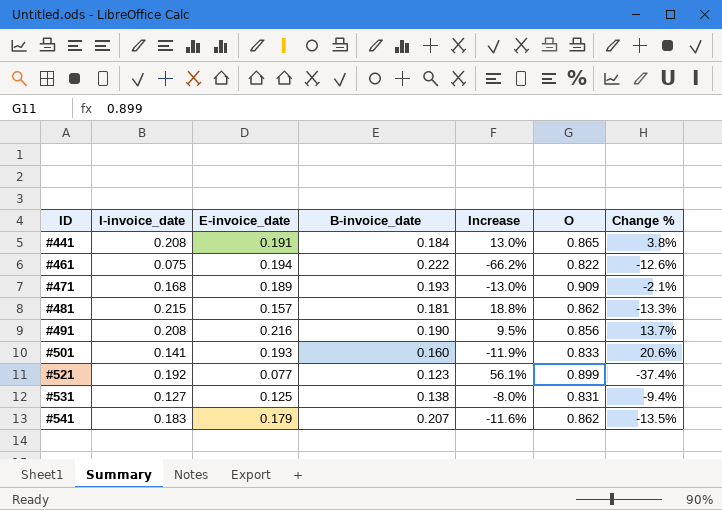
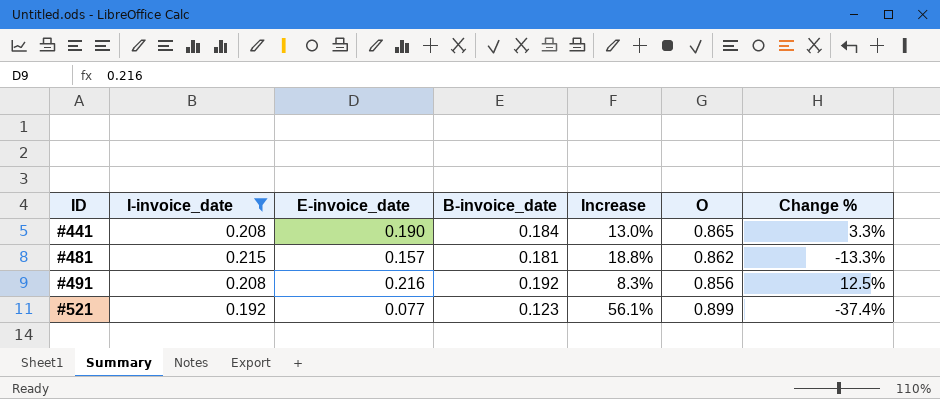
filter: none -> I-invoice_date >= 0.192
#441 | E-invoice_date: 0.191 -> 0.190
#441 | Change %: 3.8% -> 3.3%
#491 | B-invoice_date: 0.190 -> 0.192
#491 | Increase: 9.5% -> 8.3%
#491 | Change %: 13.7% -> 12.5%

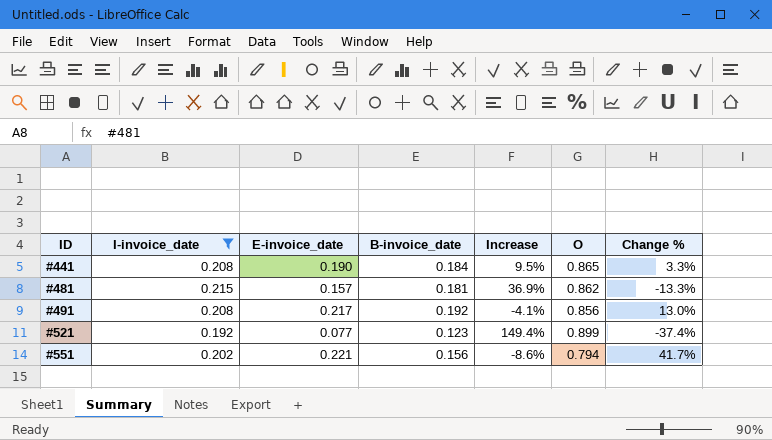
column Increase | formula: ([I-invoice_date] - [B-invoice_date]) / [B-invoice_date] -> ([I-invoice_date] - [E-invoice_date]) / [E-invoice_date]
#491 | E-invoice_date: 0.216 -> 0.217
#491 | Change %: 12.5% -> 13.0%
row #551: none -> 0.202 | 0.221 | 0.156 | -8.6% | 0.794 | 41.7%

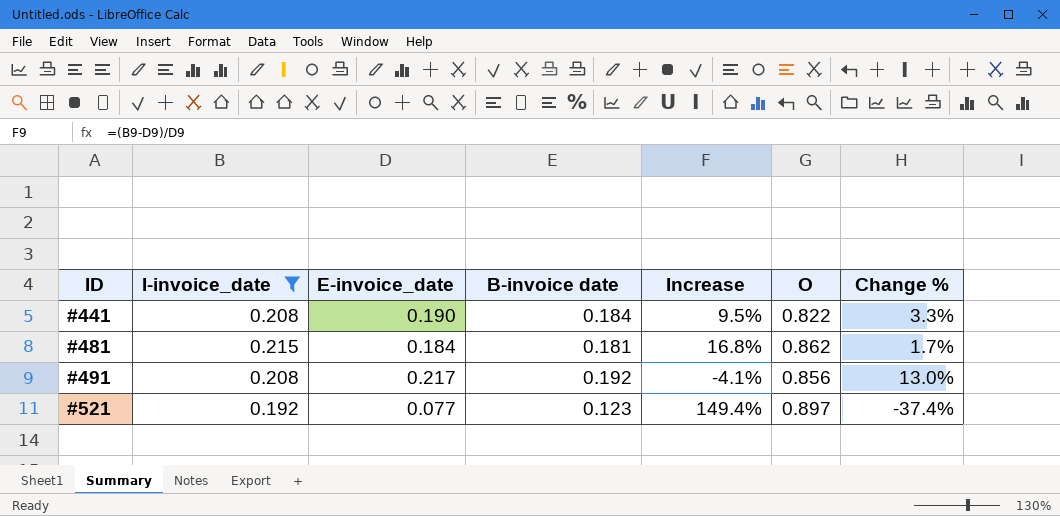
column name: B-invoice_date -> B-invoice date
row #551: 0.202 | 0.221 | 0.156 | -8.6% | 0.794 | 41.7% -> none
#441 | O: 0.865 -> 0.822
#481 | E-invoice_date: 0.157 -> 0.184
#481 | Increase: 36.9% -> 16.8%
#481 | Change %: -13.3% -> 1.7%
#521 | O: 0.899 -> 0.897

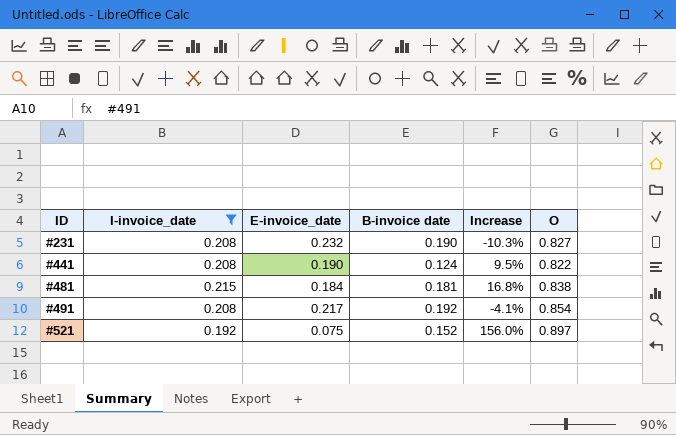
column Change % | formula: ([E-invoice_date] - [B-invoice date]) / [B-invoice date] -> none
row #231: none -> 0.208 | 0.232 | 0.190 | -10.3% | 0.827
#441 | B-invoice date: 0.184 -> 0.124
#481 | O: 0.862 -> 0.838
#491 | O: 0.856 -> 0.854
#521 | E-invoice_date: 0.077 -> 0.075
#521 | B-invoice date: 0.123 -> 0.152
#521 | Increase: 149.4% -> 156.0%

